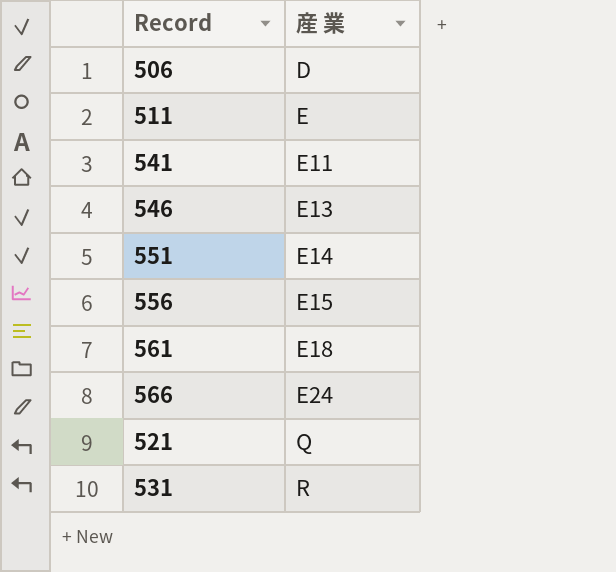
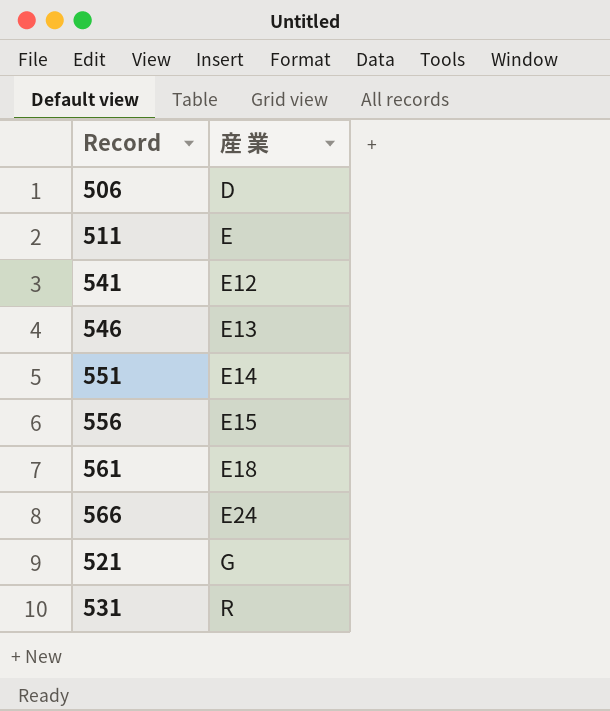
541 | 産 業: E11 -> E12
521 | 産 業: Q -> G

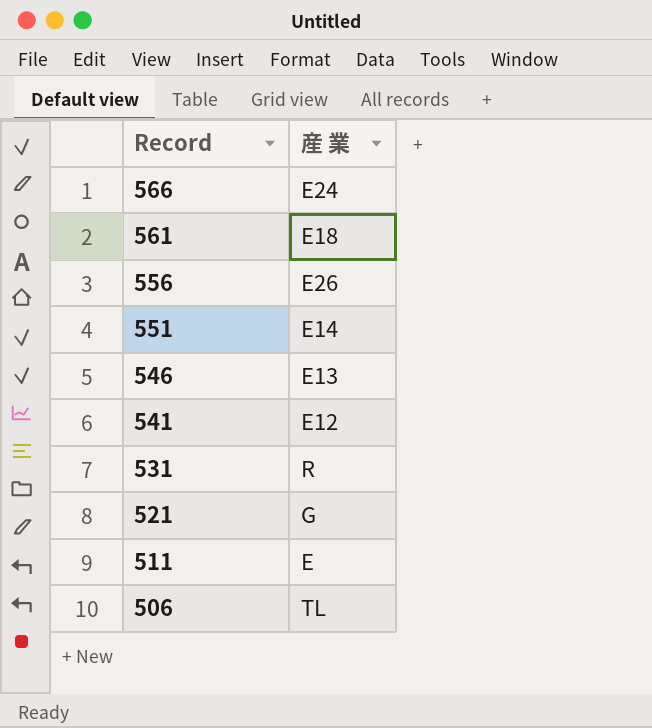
row order: 産 業 ascending -> Record descending
556 | 産 業: E15 -> E26
506 | 産 業: D -> TL

